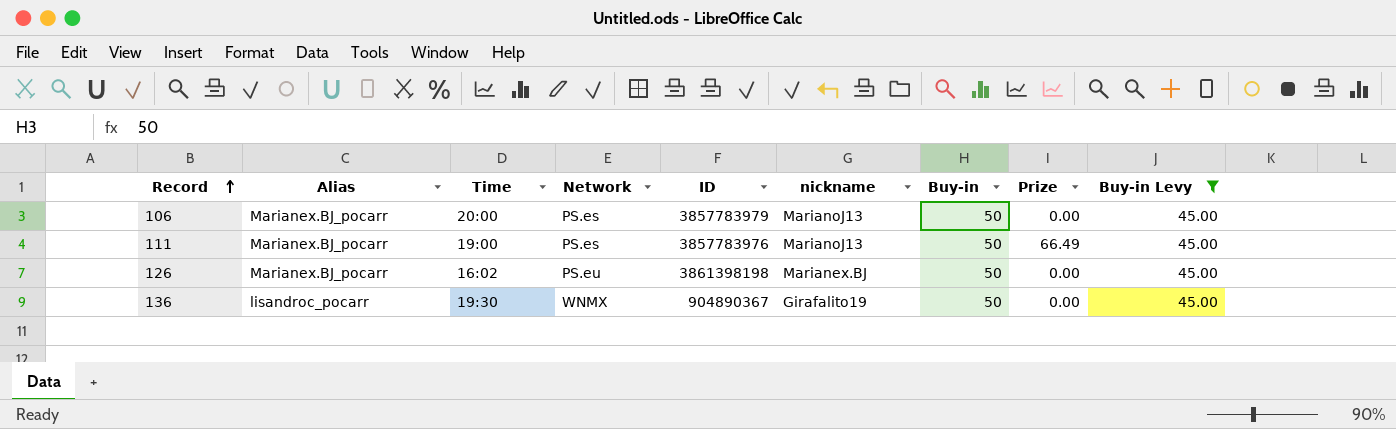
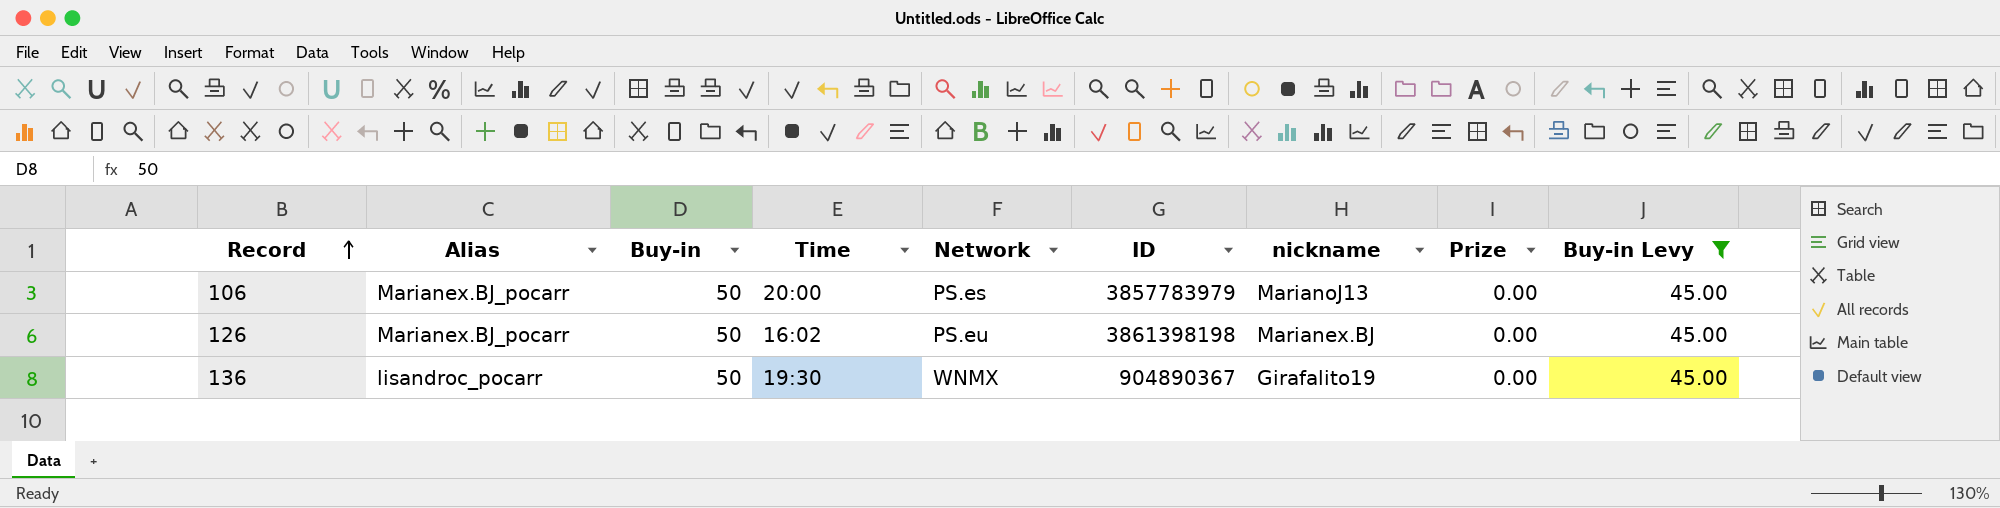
column Buy-in | position: 7 -> 3
row 111: Marianex.BJ_pocarr | 19:00 | PS.es | 3857783976 | MarianoJ13 | 50 | 66.49 | 45.00 -> none

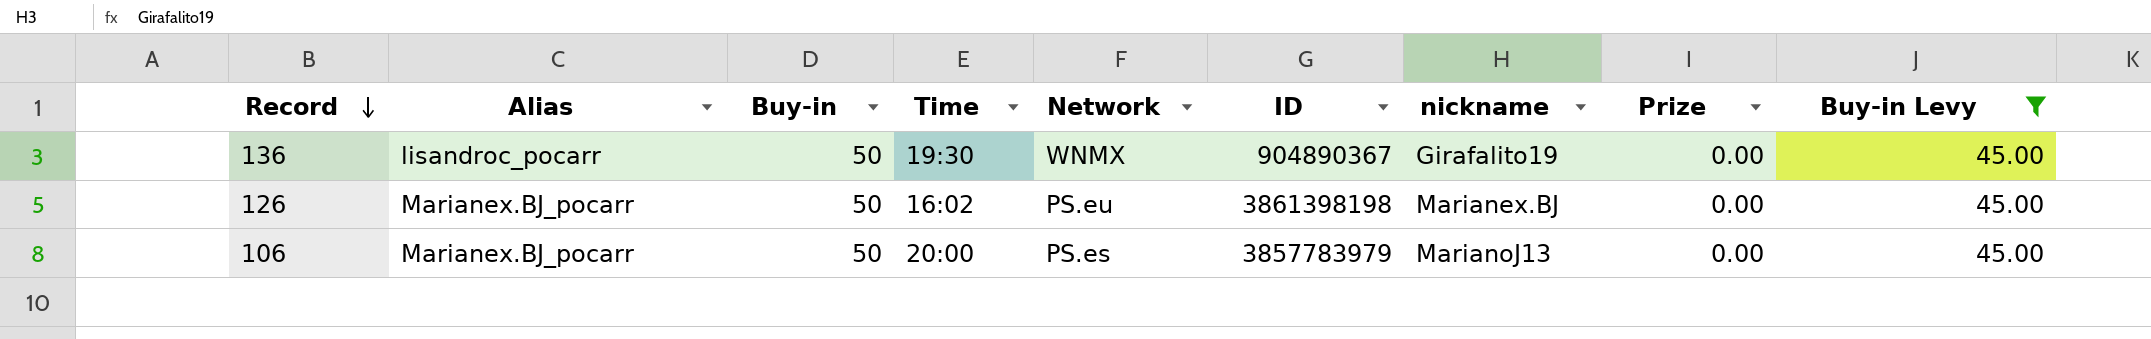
row order: Record ascending -> Record descending

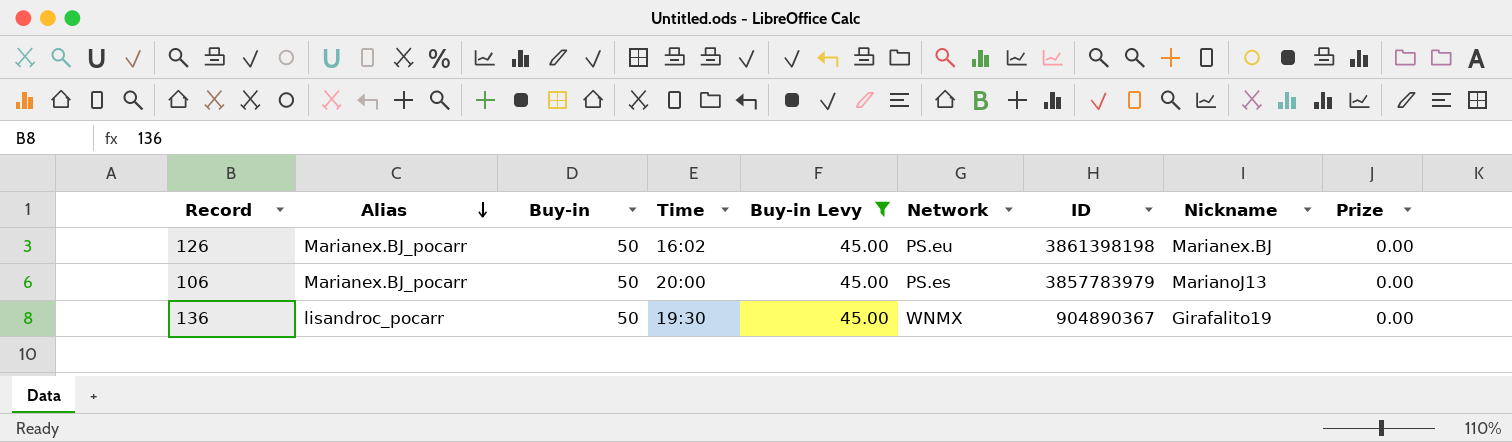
row order: Record descending -> Alias descending
column Buy-in Levy | position: 9 -> 5
column name: nickname -> Nickname

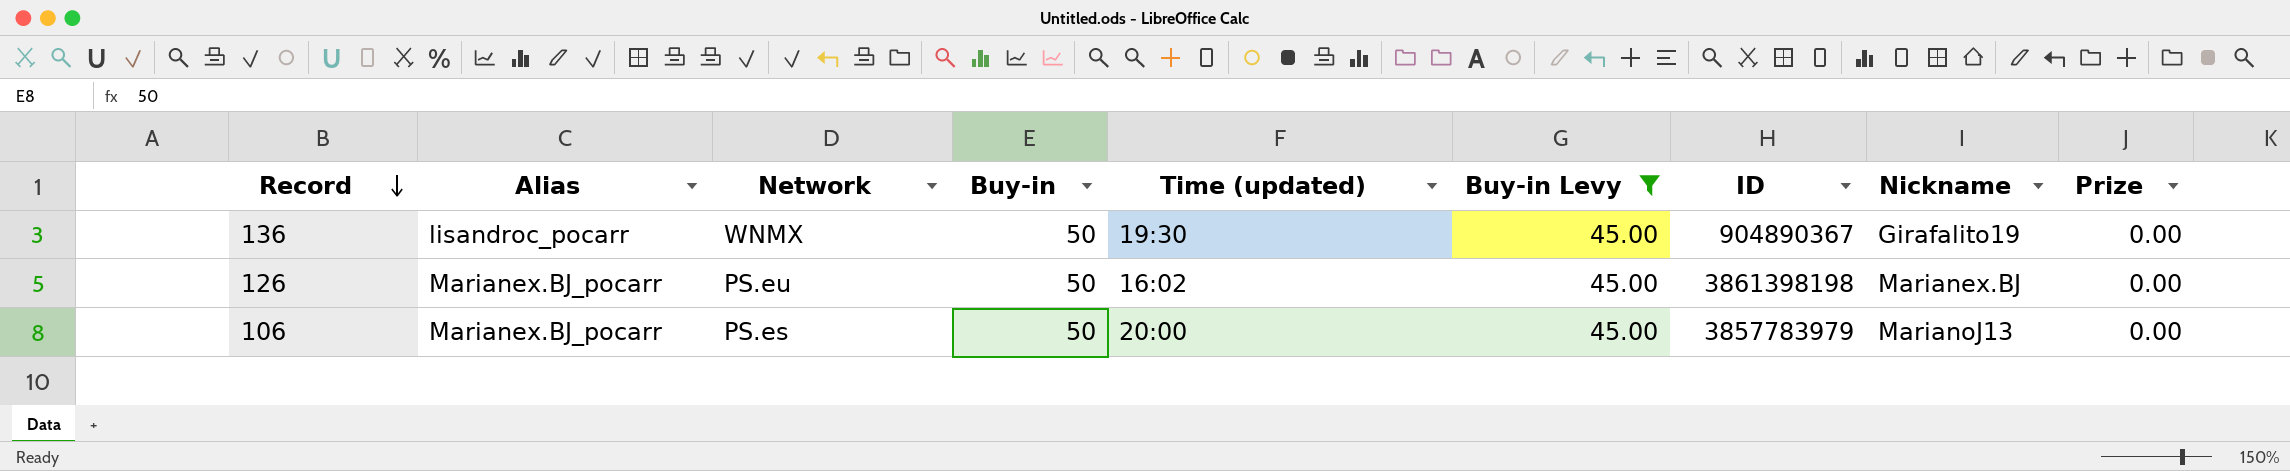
row order: Alias descending -> Record descending
column Network | position: 6 -> 3
column name: Time -> Time (updated)

